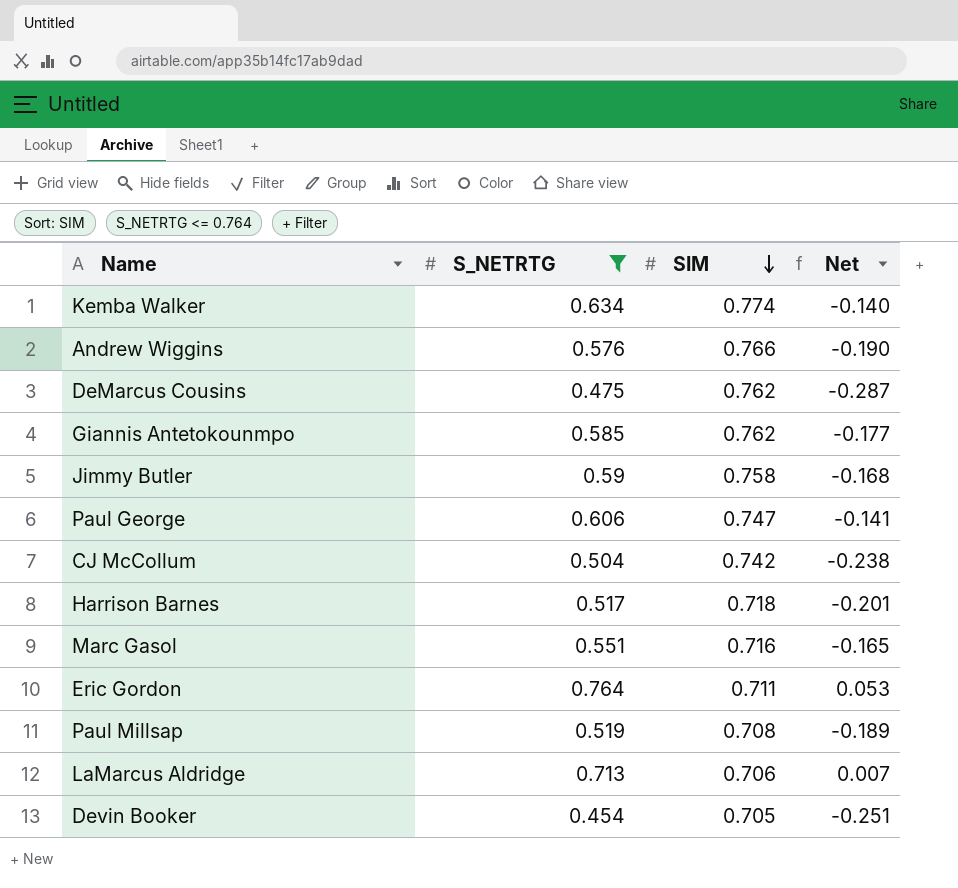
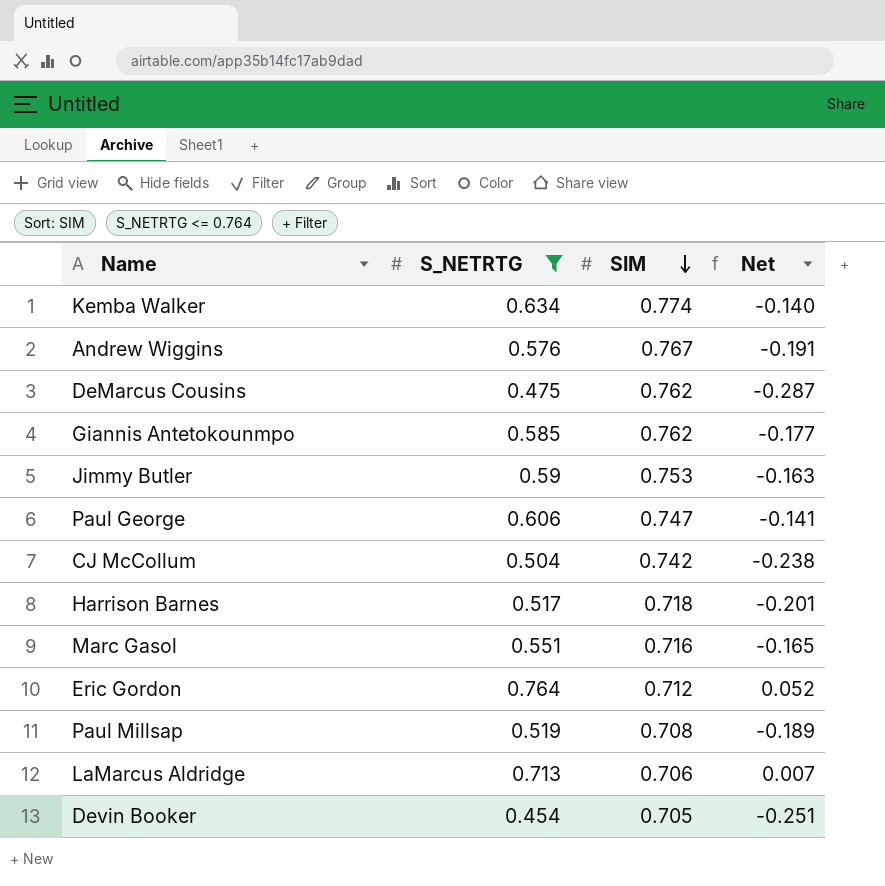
Andrew Wiggins | SIM: 0.766 -> 0.767
Andrew Wiggins | Net: -0.190 -> -0.191
Jimmy Butler | SIM: 0.758 -> 0.753
Jimmy Butler | Net: -0.168 -> -0.163
Eric Gordon | SIM: 0.711 -> 0.712
Eric Gordon | Net: 0.053 -> 0.052

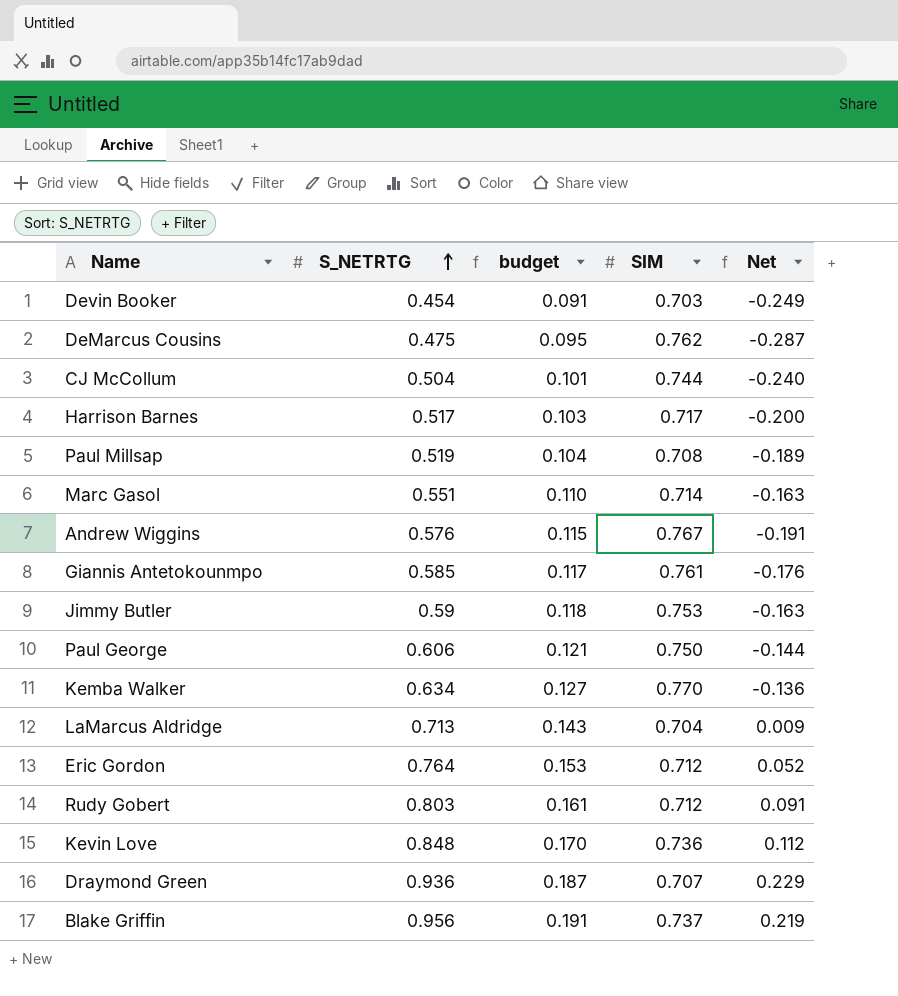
filter: S_NETRTG <= 0.764 -> none
row order: SIM descending -> S_NETRTG ascending
column budget | formula: none -> [S_NETRTG] * 0.2
Devin Booker | SIM: 0.705 -> 0.703
Devin Booker | Net: -0.251 -> -0.249
CJ McCollum | SIM: 0.742 -> 0.744
CJ McCollum | Net: -0.238 -> -0.240
Harrison Barnes | SIM: 0.718 -> 0.717
Harrison Barnes | Net: -0.201 -> -0.200
Marc Gasol | SIM: 0.716 -> 0.714
Marc Gasol | Net: -0.165 -> -0.163
Giannis Antetokounmpo | SIM: 0.762 -> 0.761
Giannis Antetokounmpo | Net: -0.177 -> -0.176
Paul George | SIM: 0.747 -> 0.750
Paul George | Net: -0.141 -> -0.144
Kemba Walker | SIM: 0.774 -> 0.770
Kemba Walker | Net: -0.140 -> -0.136
LaMarcus Aldridge | SIM: 0.706 -> 0.704
LaMarcus Aldridge | Net: 0.007 -> 0.009

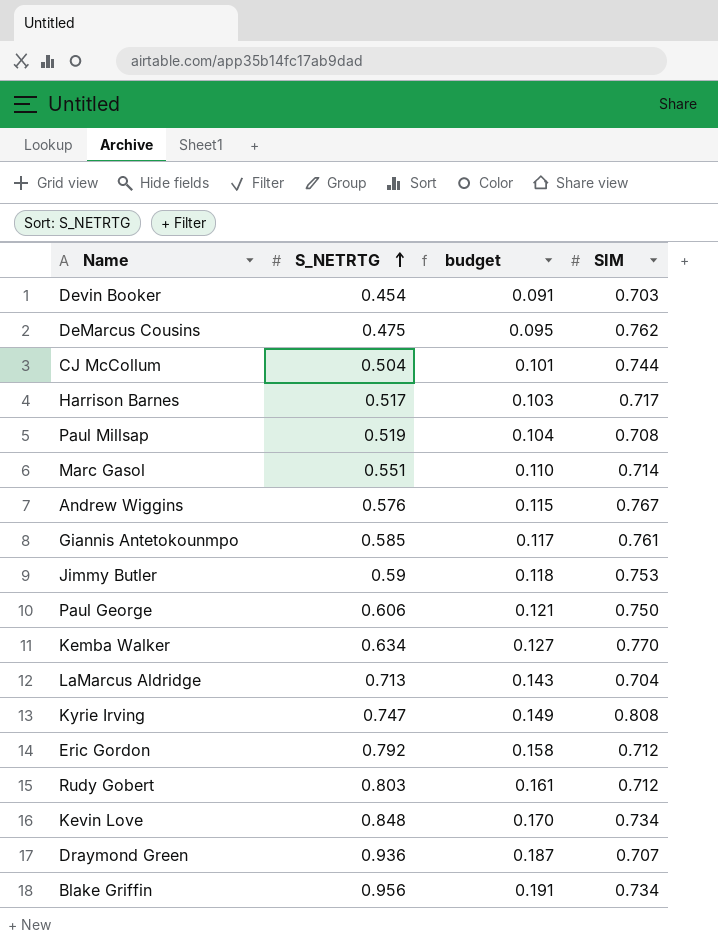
column Net | formula: [S_NETRTG] - [SIM] -> none
row Kyrie Irving: none -> 0.747 | 0.149 | 0.808
Eric Gordon | S_NETRTG: 0.764 -> 0.792
Eric Gordon | budget: 0.153 -> 0.158
Kevin Love | SIM: 0.736 -> 0.734
Blake Griffin | SIM: 0.737 -> 0.734

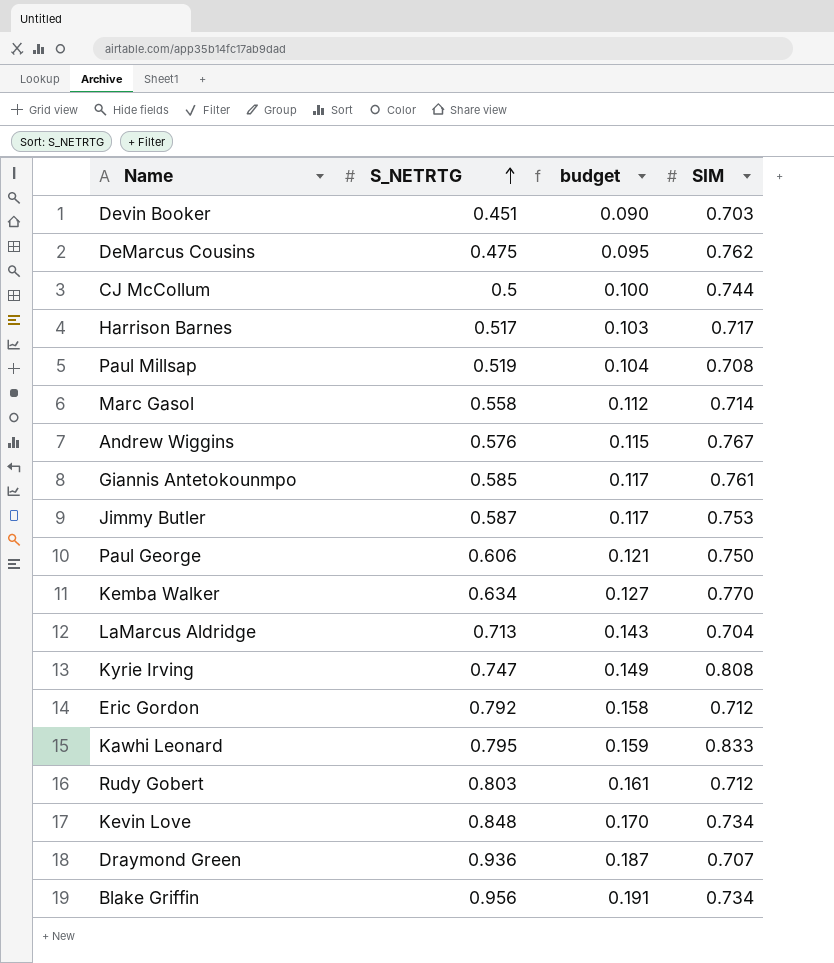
Devin Booker | S_NETRTG: 0.454 -> 0.451
Devin Booker | budget: 0.091 -> 0.090
CJ McCollum | S_NETRTG: 0.504 -> 0.5
CJ McCollum | budget: 0.101 -> 0.100
Marc Gasol | S_NETRTG: 0.551 -> 0.558
Marc Gasol | budget: 0.110 -> 0.112
Jimmy Butler | S_NETRTG: 0.59 -> 0.587
Jimmy Butler | budget: 0.118 -> 0.117
row Kawhi Leonard: none -> 0.795 | 0.159 | 0.833

